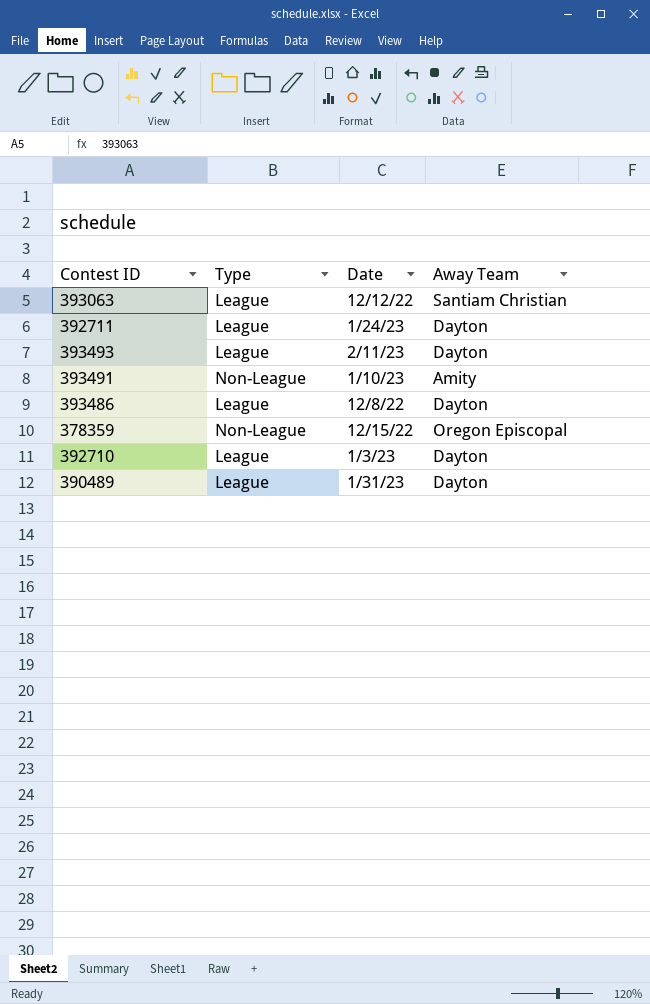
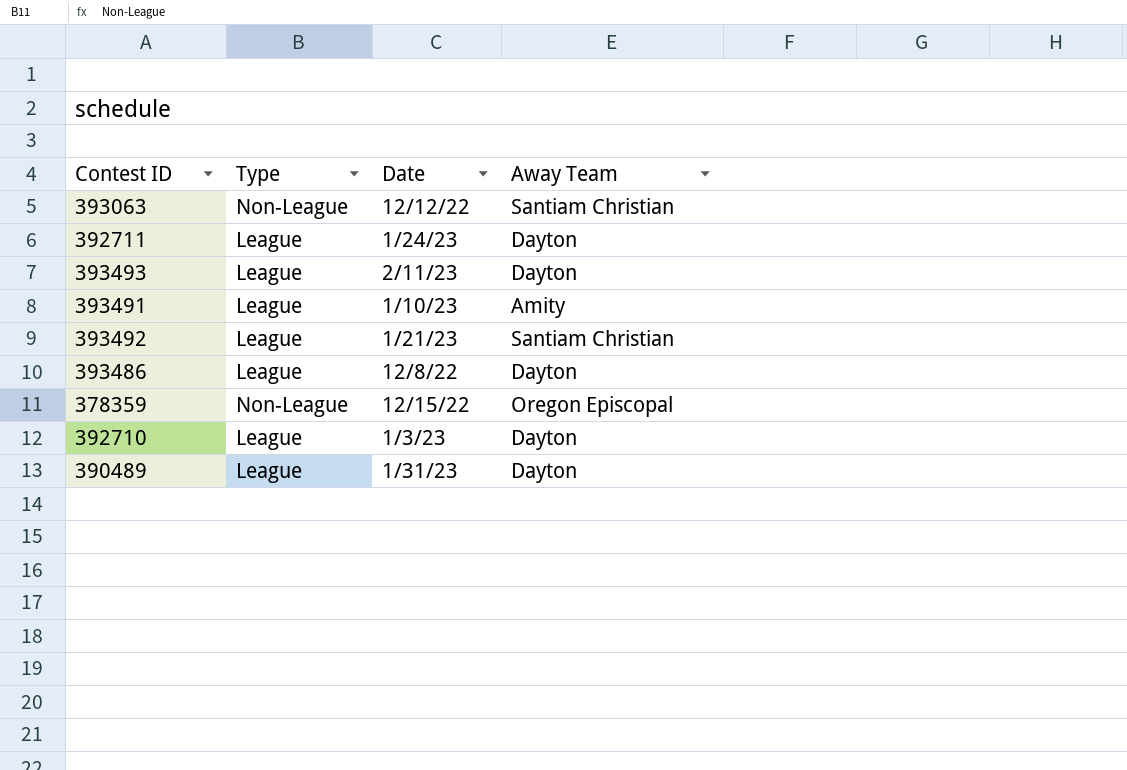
393063 | Type: League -> Non-League
393491 | Type: Non-League -> League
row 393492: none -> League | 1/21/23 | Santiam Christian

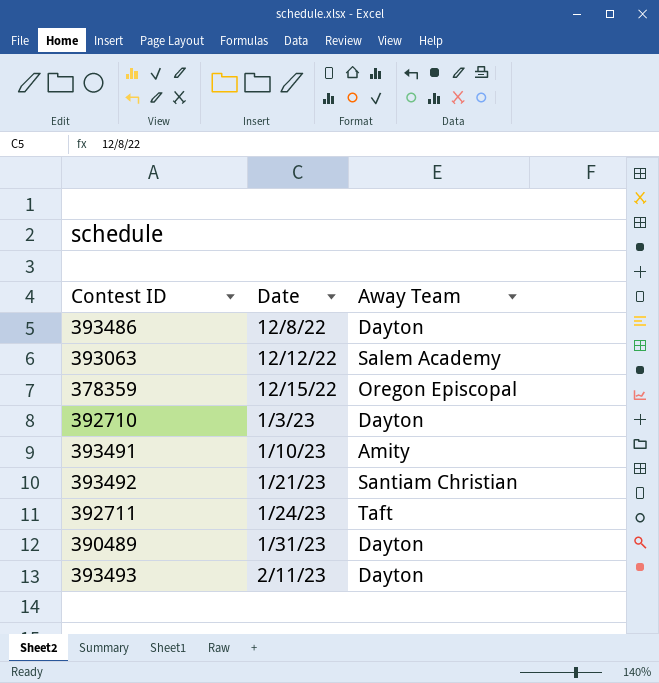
row order: none -> Date ascending
column Type | position: 2 -> none
393063 | Away Team: Santiam Christian -> Salem Academy
392711 | Away Team: Dayton -> Taft

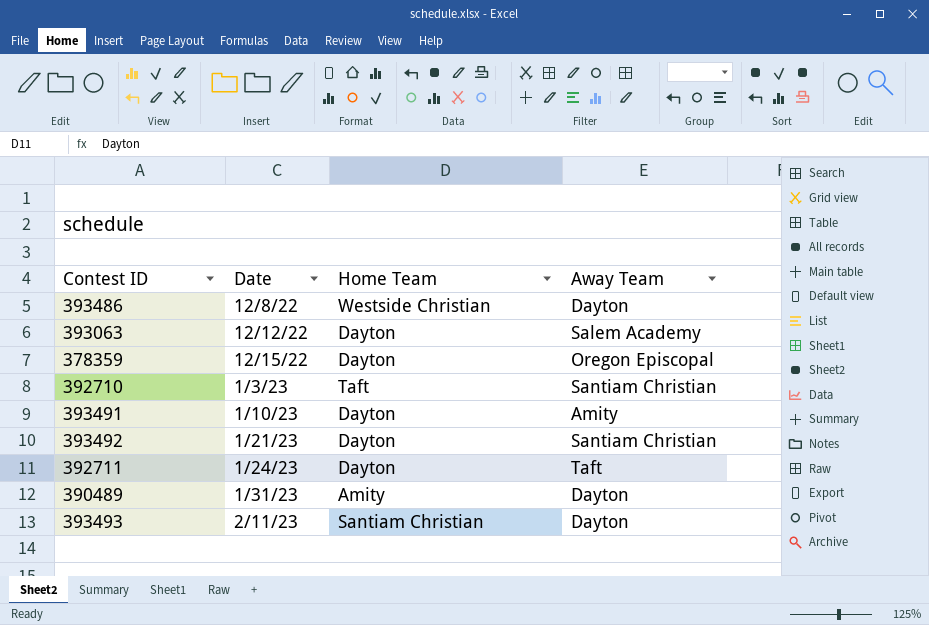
column Home Team | position: none -> 3
392710 | Away Team: Dayton -> Santiam Christian

